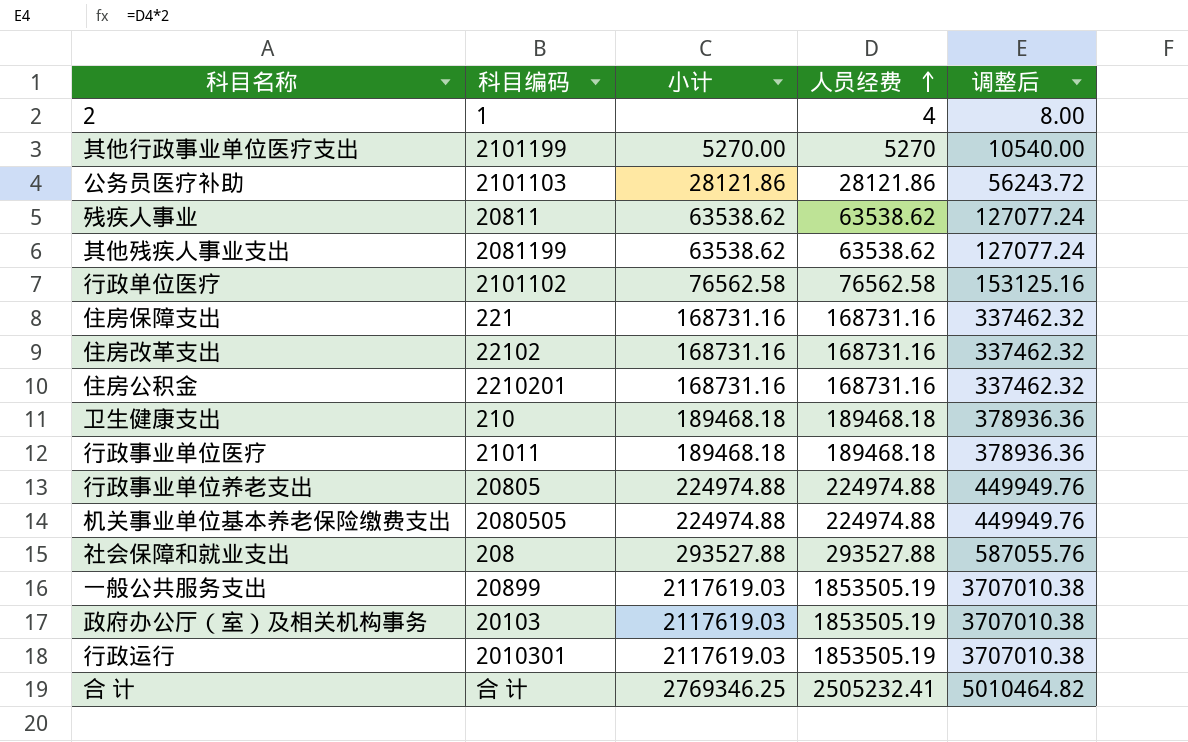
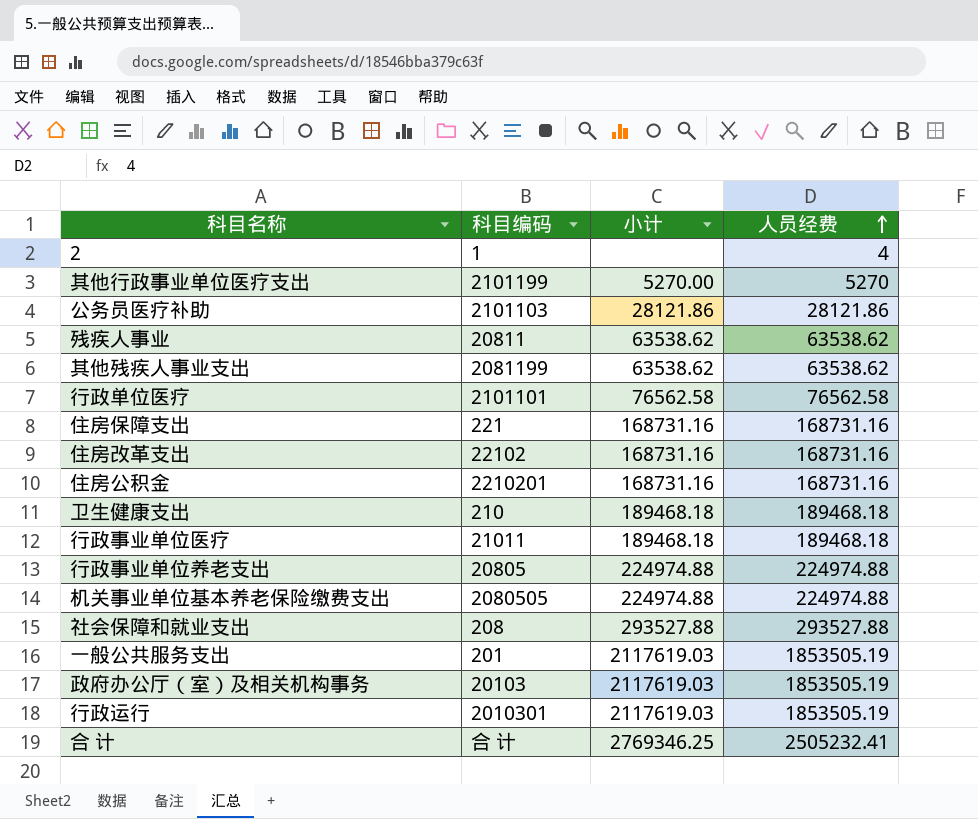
column 调整后 | formula: [人员经费] * 2 -> none
行政单位医疗 | 科目编码: 2101102 -> 2101101
一般公共服务支出 | 科目编码: 20899 -> 201

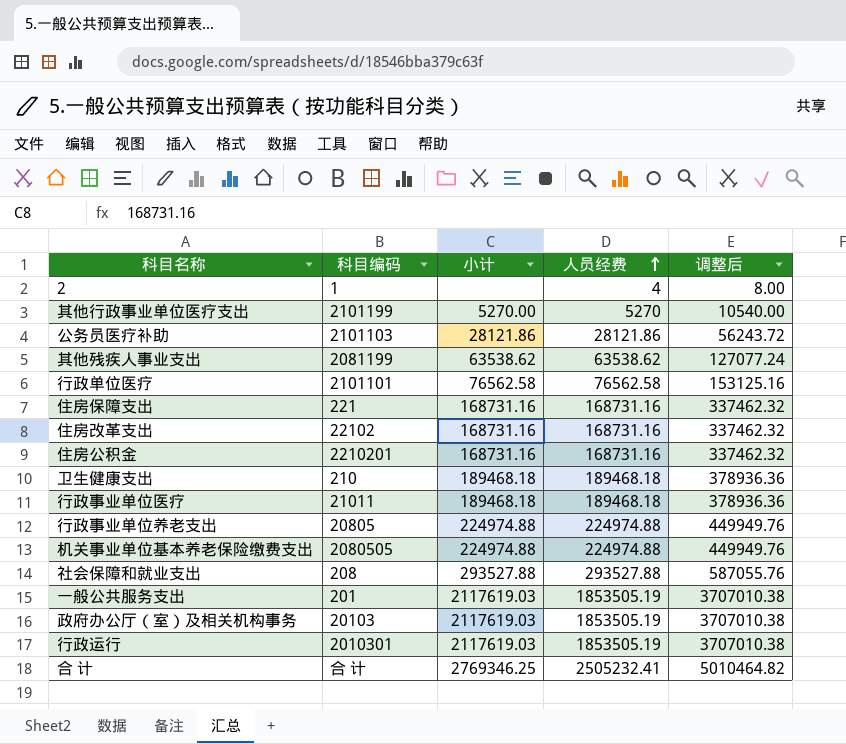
column 调整后 | formula: none -> [人员经费] * 2
row 残疾人事业: 20811 | 63538.62 | 63538.62 -> none

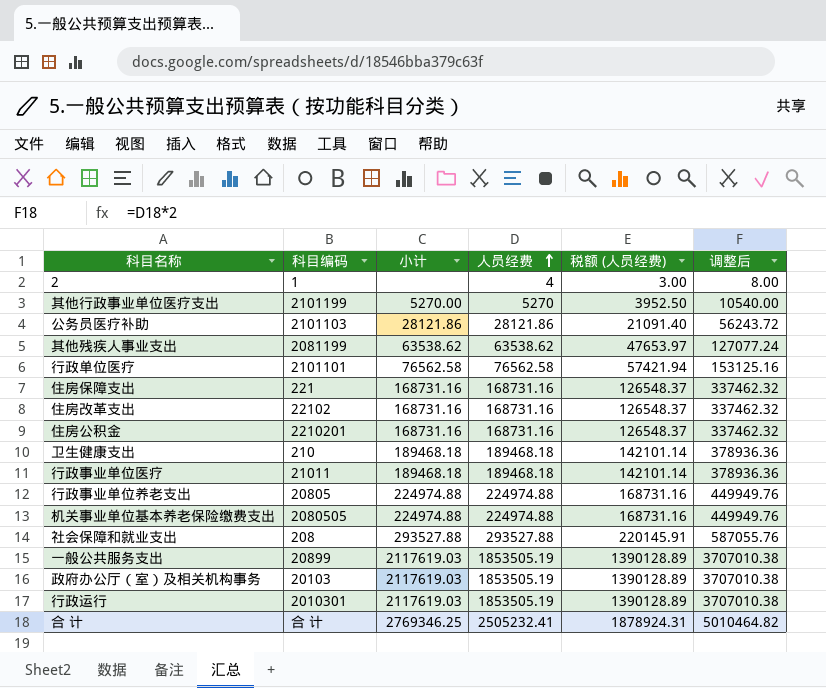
column 税额 (人员经费) | formula: none -> [人员经费] * 0.75
一般公共服务支出 | 科目编码: 201 -> 20899

